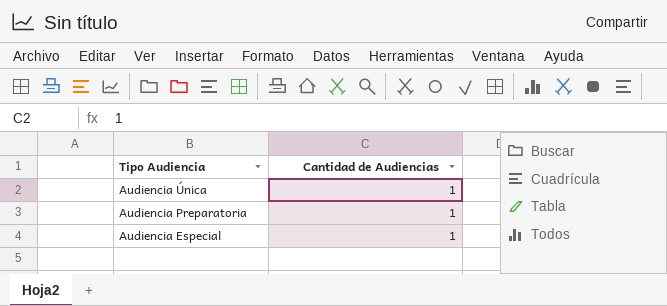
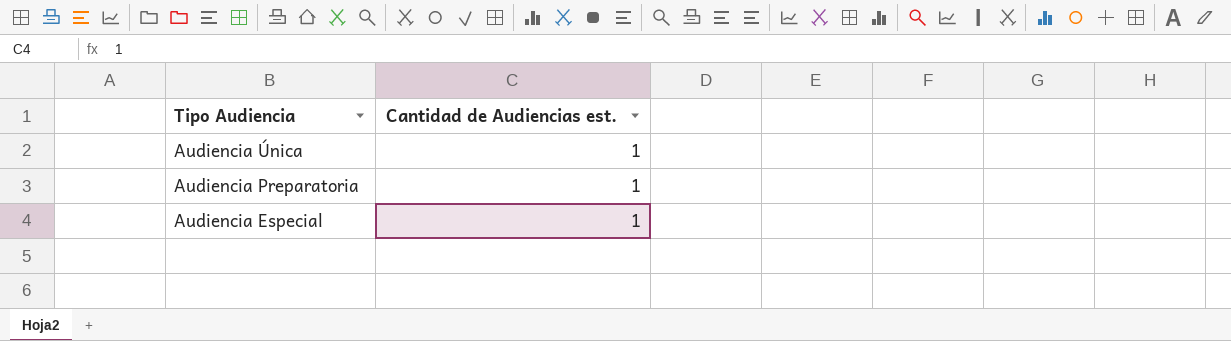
column name: Cantidad de Audiencias -> Cantidad de Audiencias est.

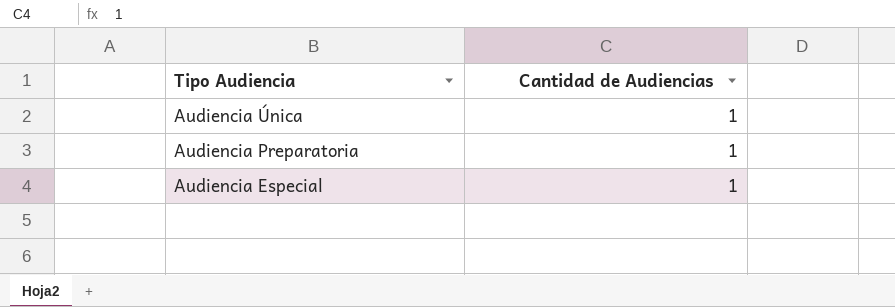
column name: Cantidad de Audiencias est. -> Cantidad de Audiencias

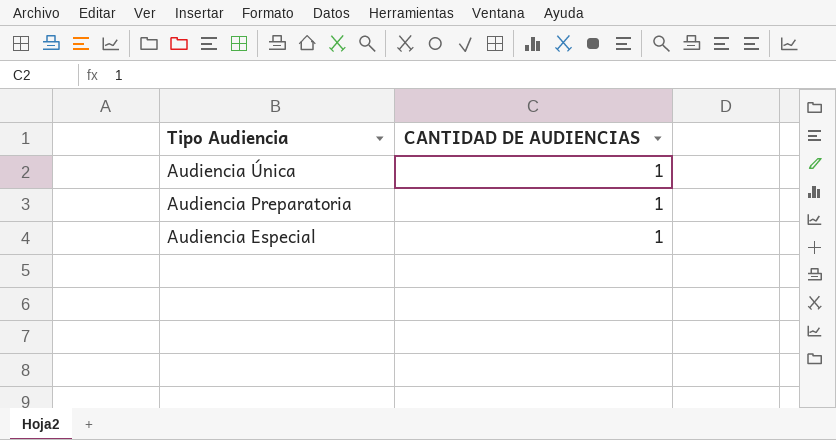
column name: Cantidad de Audiencias -> CANTIDAD DE AUDIENCIAS

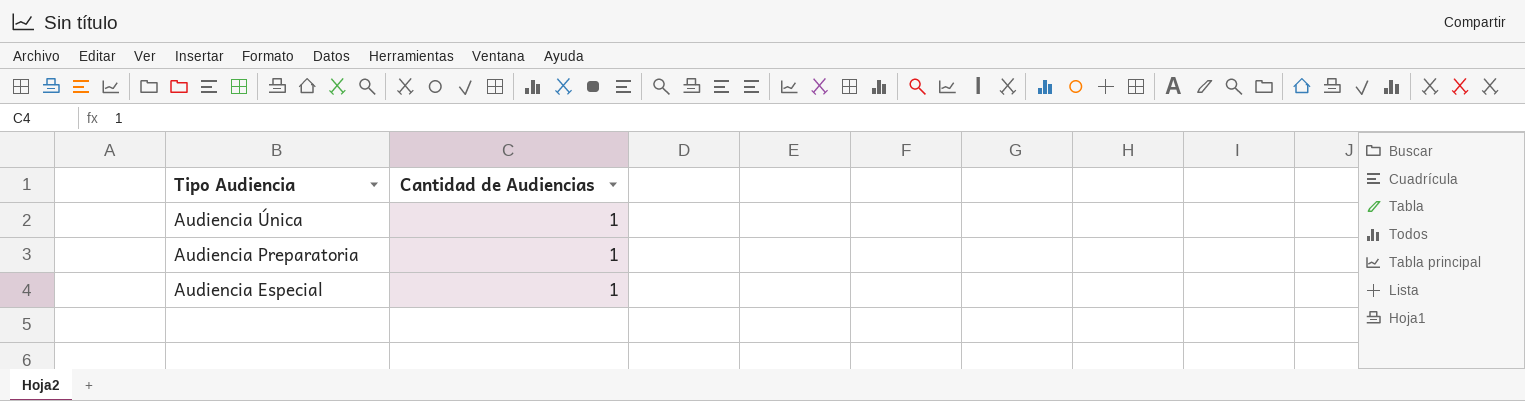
column name: CANTIDAD DE AUDIENCIAS -> Cantidad de Audiencias

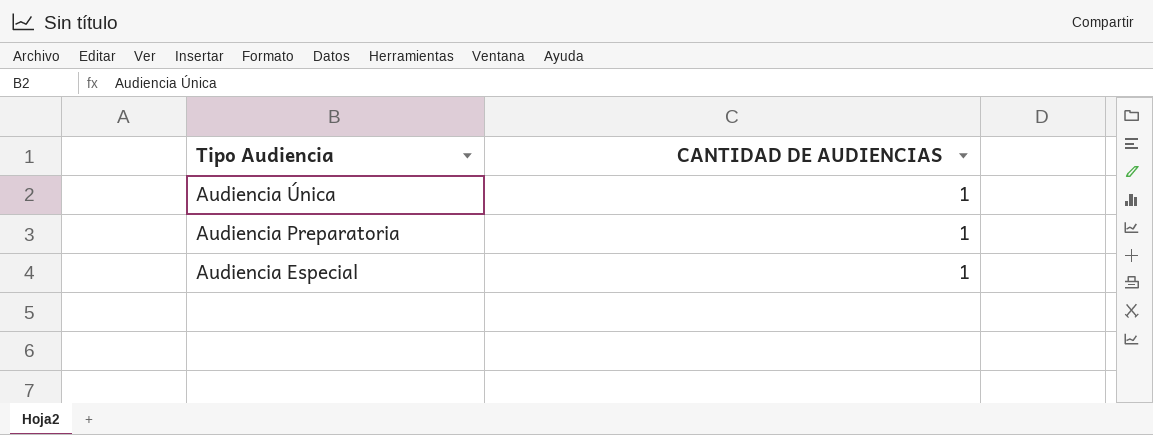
column name: Cantidad de Audiencias -> CANTIDAD DE AUDIENCIAS

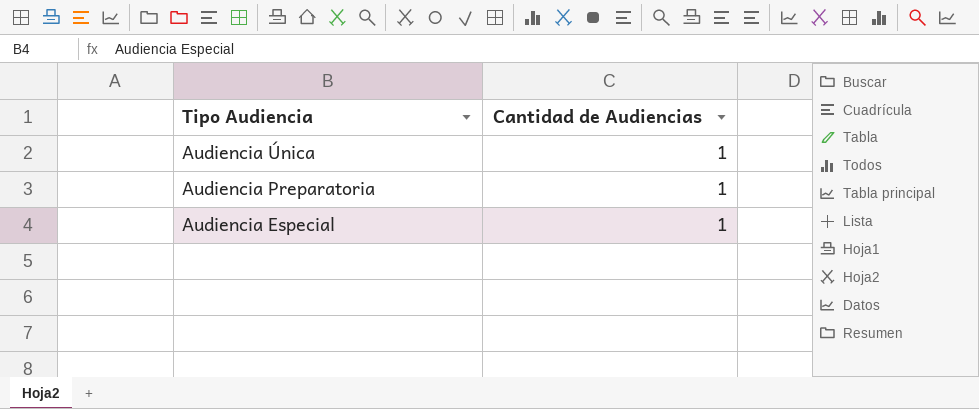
column name: CANTIDAD DE AUDIENCIAS -> Cantidad de Audiencias

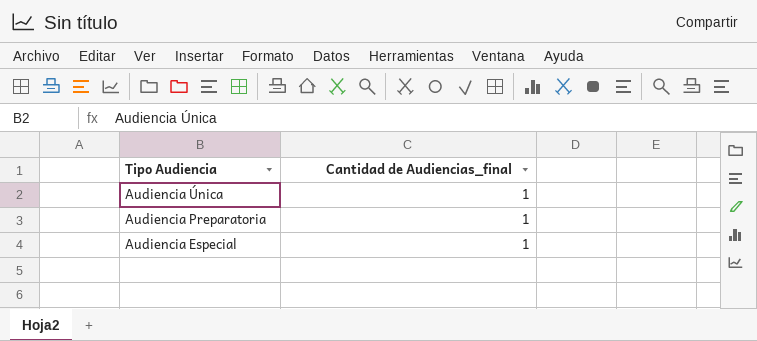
column name: Cantidad de Audiencias -> Cantidad de Audiencias_final

